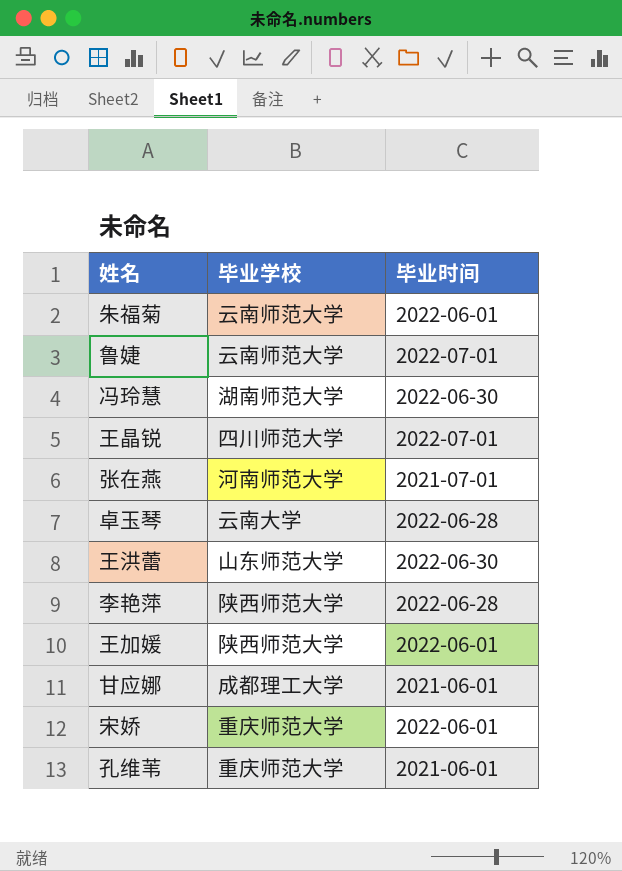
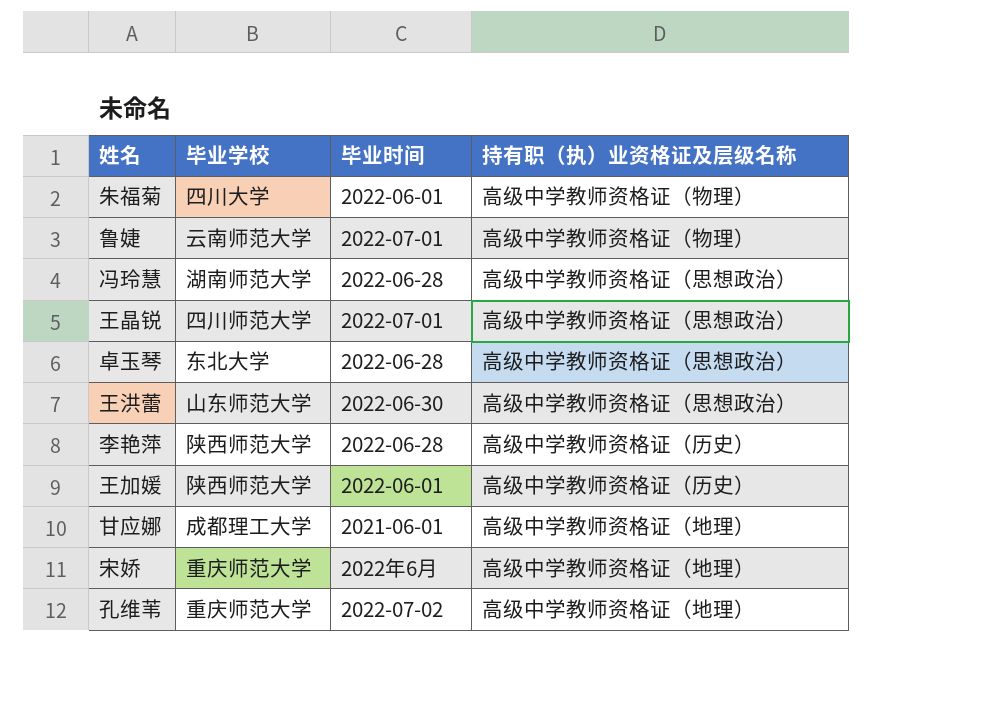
column 持有职（执）业资格证及层级名称 | position: none -> 4
row 张在燕: 河南师范大学 | 2021-07-01 -> none
朱福菊 | 毕业学校: 云南师范大学 -> 四川大学
冯玲慧 | 毕业时间: 2022-06-30 -> 2022-06-28
卓玉琴 | 毕业学校: 云南大学 -> 东北大学
宋娇 | 毕业时间: 2022-06-01 -> 2022年6月
孔维苇 | 毕业时间: 2021-06-01 -> 2022-07-02

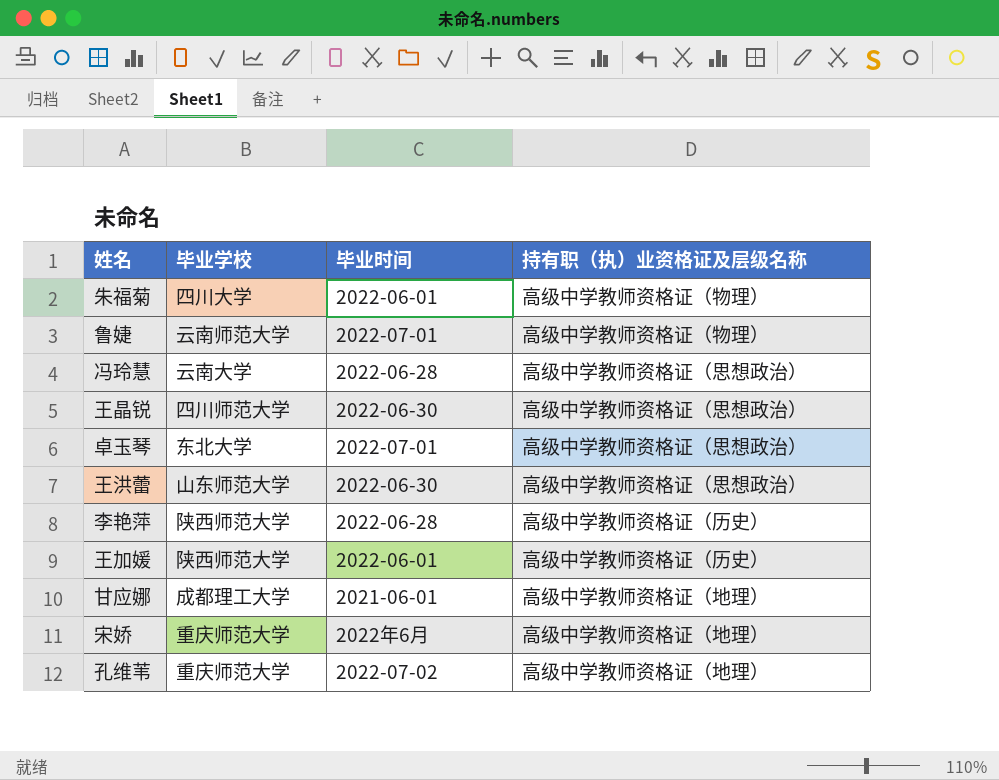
冯玲慧 | 毕业学校: 湖南师范大学 -> 云南大学
王晶锐 | 毕业时间: 2022-07-01 -> 2022-06-30
卓玉琴 | 毕业时间: 2022-06-28 -> 2022-07-01

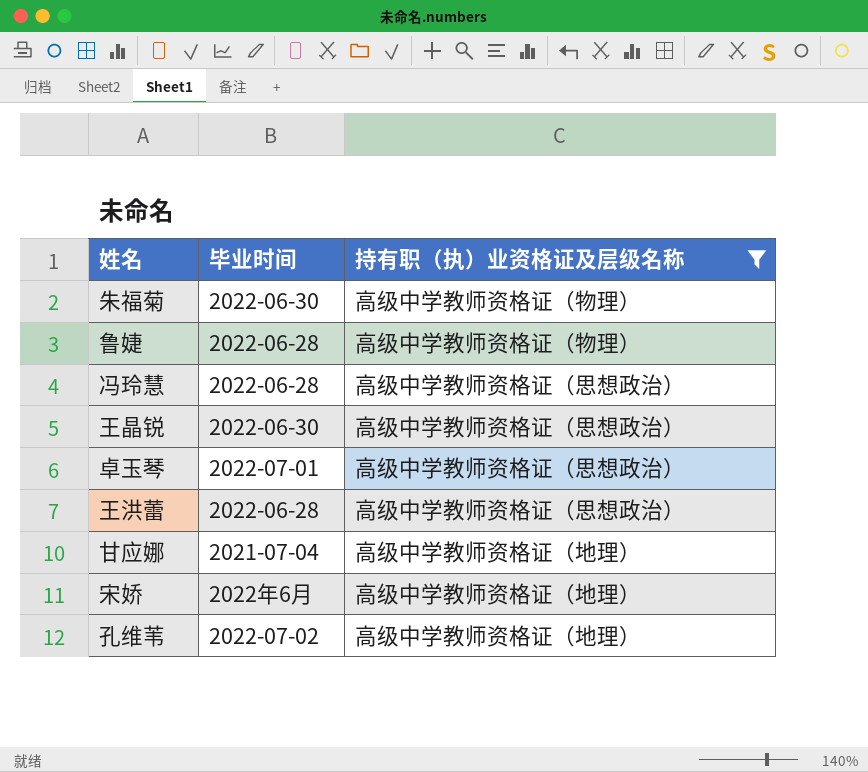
filter: none -> 持有职（执）业资格证及层级名称 != 高级中学教师资格证（历史）
column 毕业学校 | position: 2 -> none
朱福菊 | 毕业时间: 2022-06-01 -> 2022-06-30
鲁婕 | 毕业时间: 2022-07-01 -> 2022-06-28
王洪蕾 | 毕业时间: 2022-06-30 -> 2022-06-28
甘应娜 | 毕业时间: 2021-06-01 -> 2021-07-04

